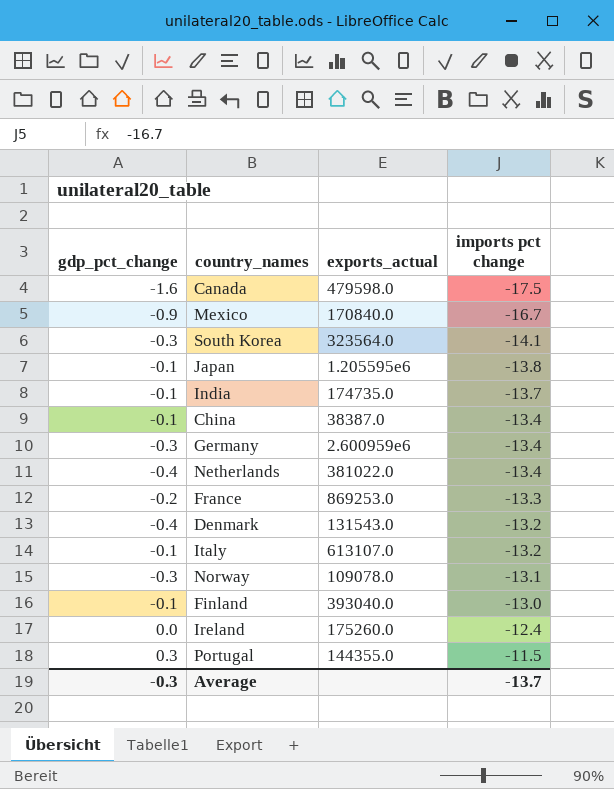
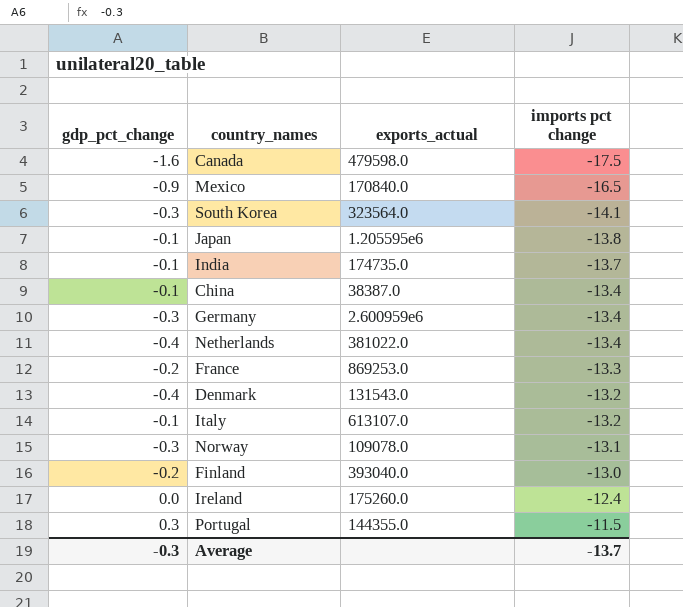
Mexico | imports pct change: -16.7 -> -16.5
Finland | gdp_pct_change: -0.1 -> -0.2

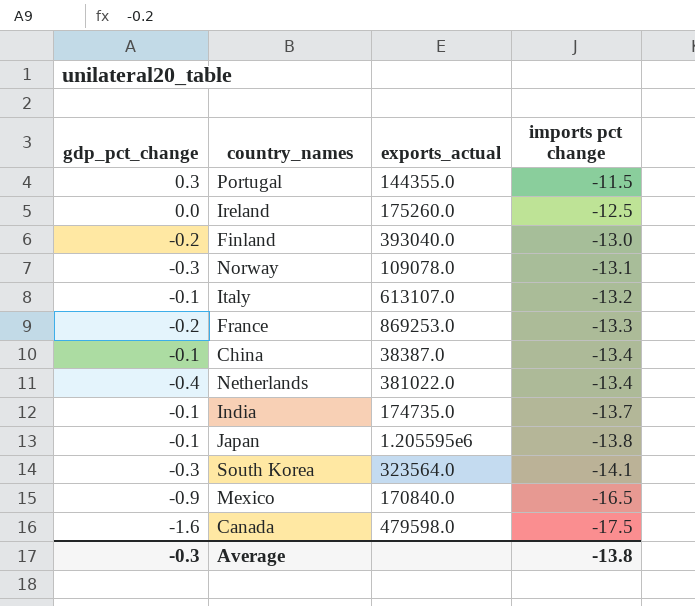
row order: imports pct change ascending -> imports pct change descending
row Germany: -0.3 | 2.600959e6 | -13.4 -> none
row Denmark: -0.4 | 131543.0 | -13.2 -> none
Ireland | imports pct change: -12.4 -> -12.5
Average | imports pct change: -13.7 -> -13.8

